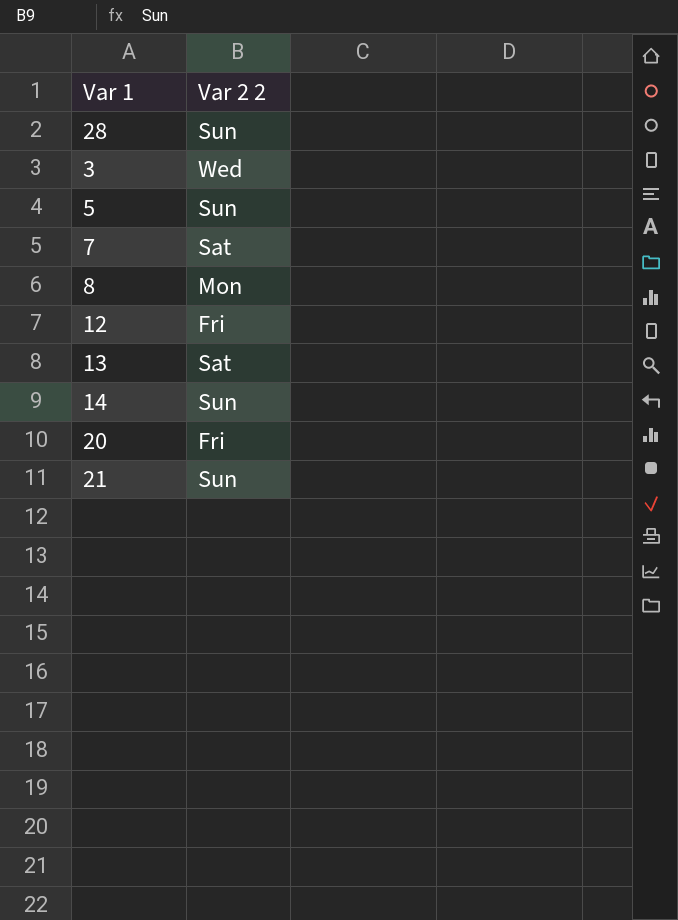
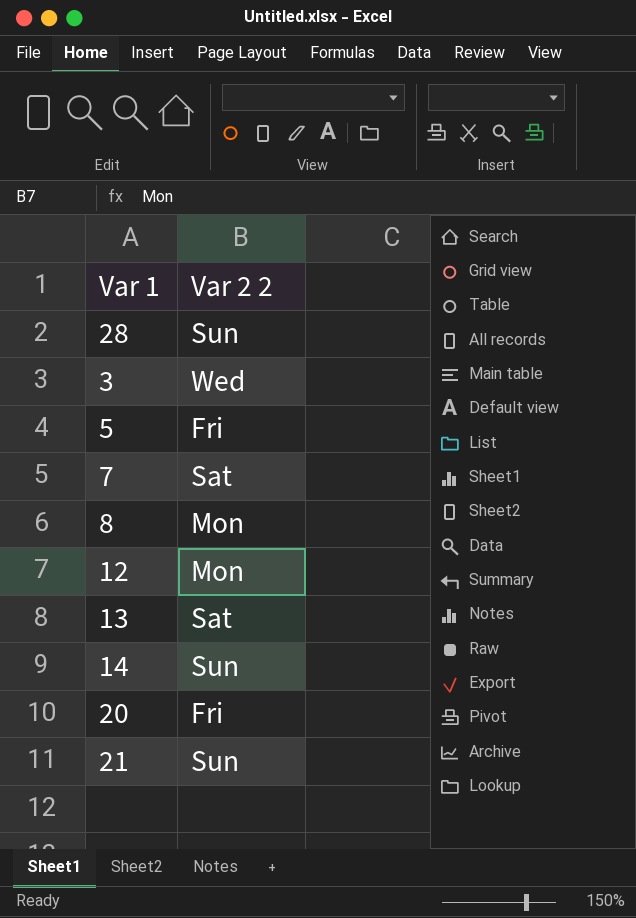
5 | Var 2 2: Sun -> Fri
12 | Var 2 2: Fri -> Mon

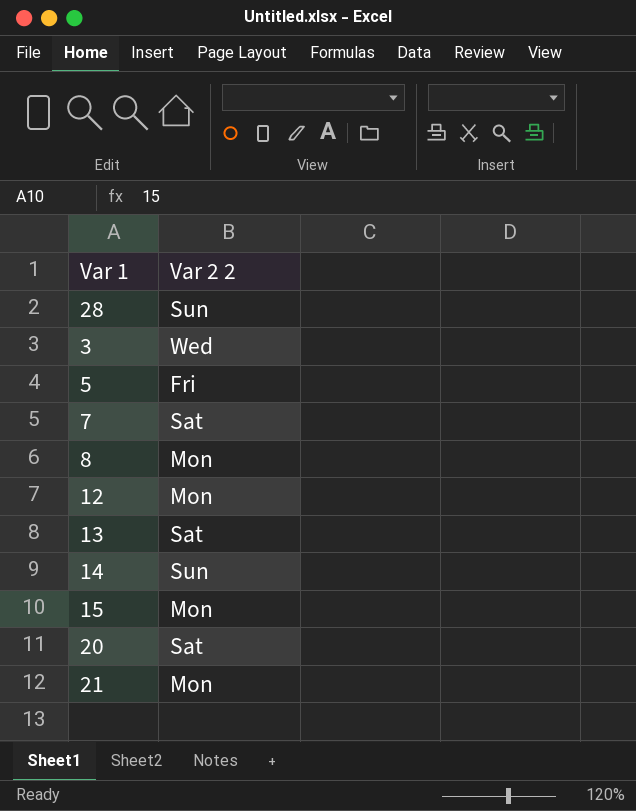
row 15: none -> Mon
20 | Var 2 2: Fri -> Sat
21 | Var 2 2: Sun -> Mon

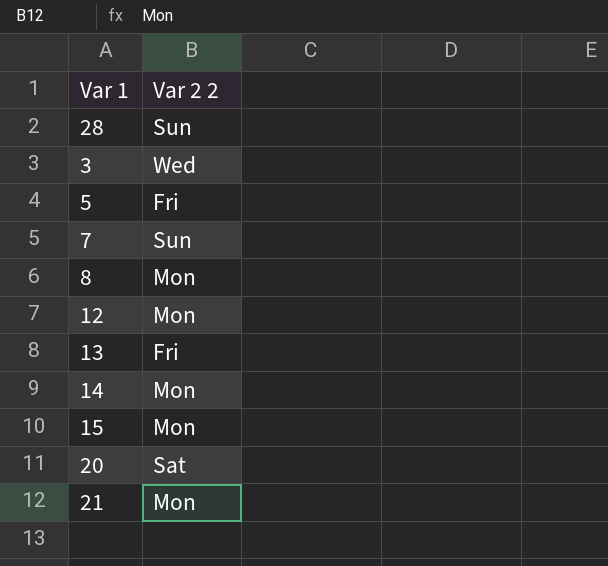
7 | Var 2 2: Sat -> Sun
13 | Var 2 2: Sat -> Fri
14 | Var 2 2: Sun -> Mon

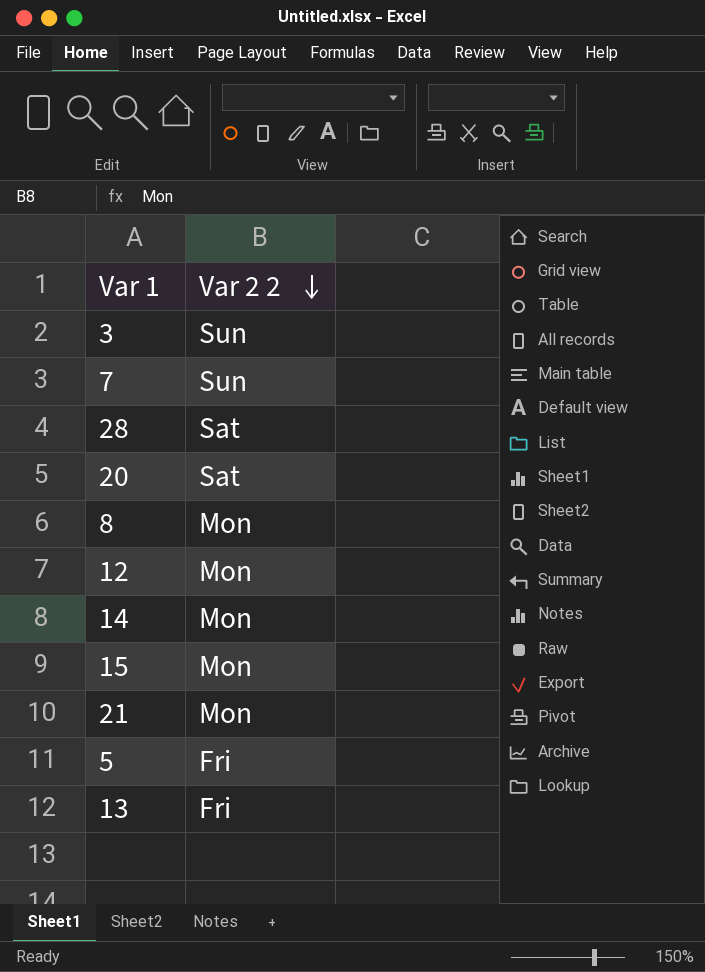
row order: none -> Var 2 2 descending
3 | Var 2 2: Wed -> Sun
28 | Var 2 2: Sun -> Sat

